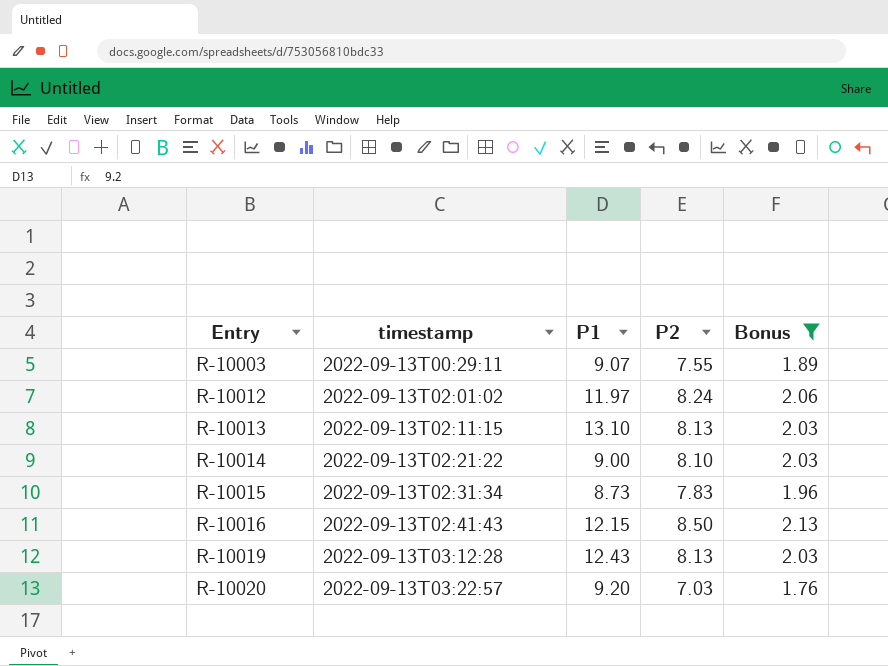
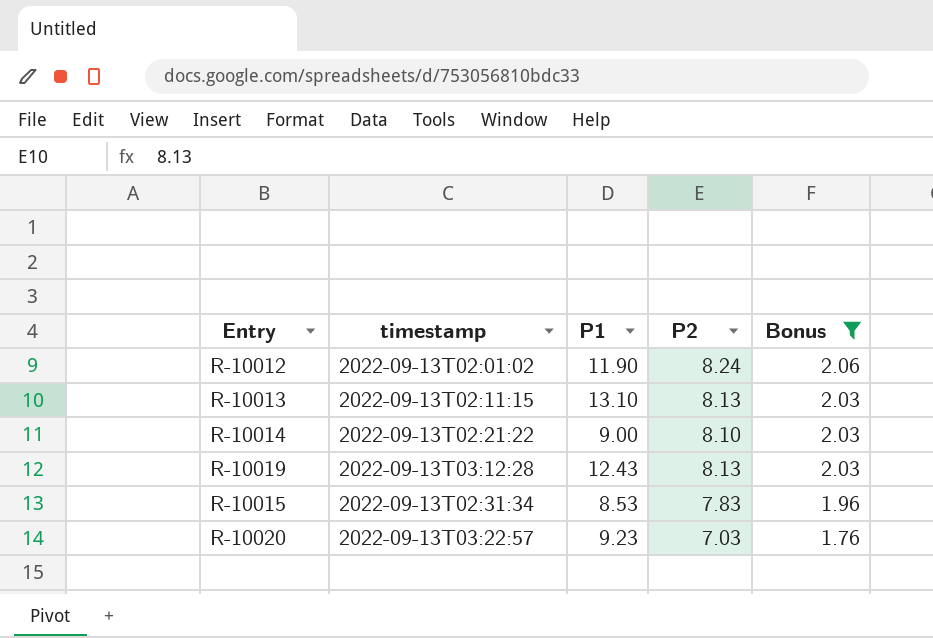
row order: Entry ascending -> Bonus descending
row R-10003: 2022-09-13T00:29:11 | 9.07 | 7.55 | 1.89 -> none
row R-10016: 2022-09-13T02:41:43 | 12.15 | 8.50 | 2.13 -> none
R-10012 | P1: 11.97 -> 11.90
R-10015 | P1: 8.73 -> 8.53
R-10020 | P1: 9.20 -> 9.23

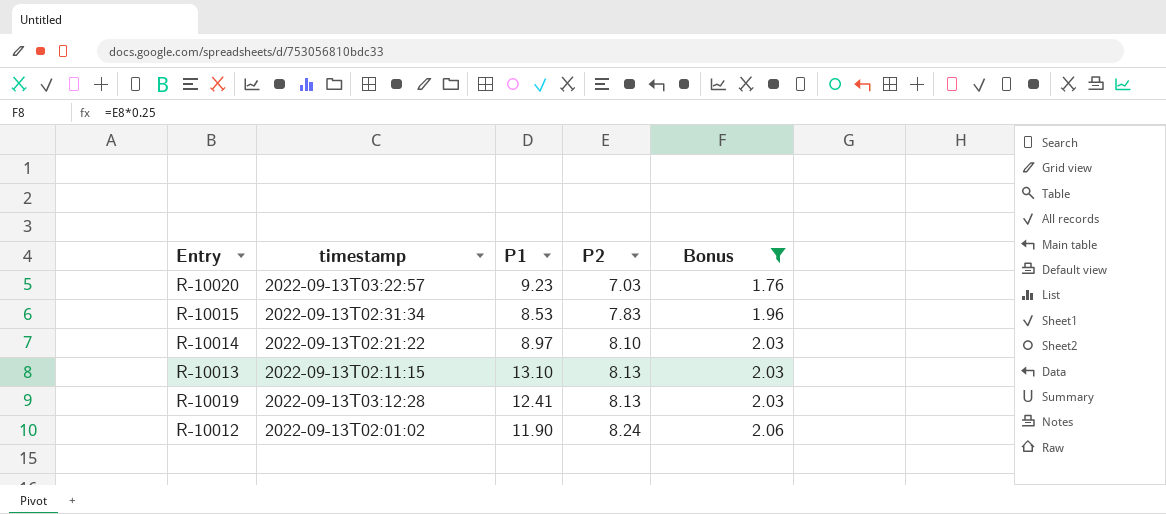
row order: Bonus descending -> P2 ascending
R-10014 | P1: 9.00 -> 8.97
R-10019 | P1: 12.43 -> 12.41

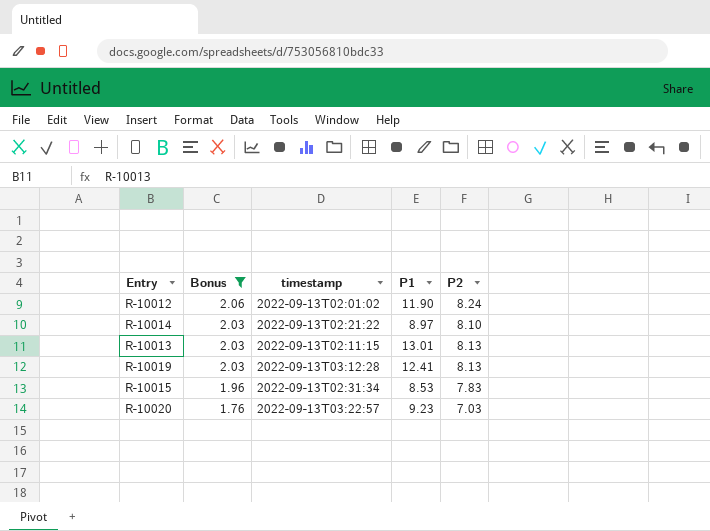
row order: P2 ascending -> Bonus descending
column Bonus | position: 5 -> 2
R-10013 | P1: 13.10 -> 13.01

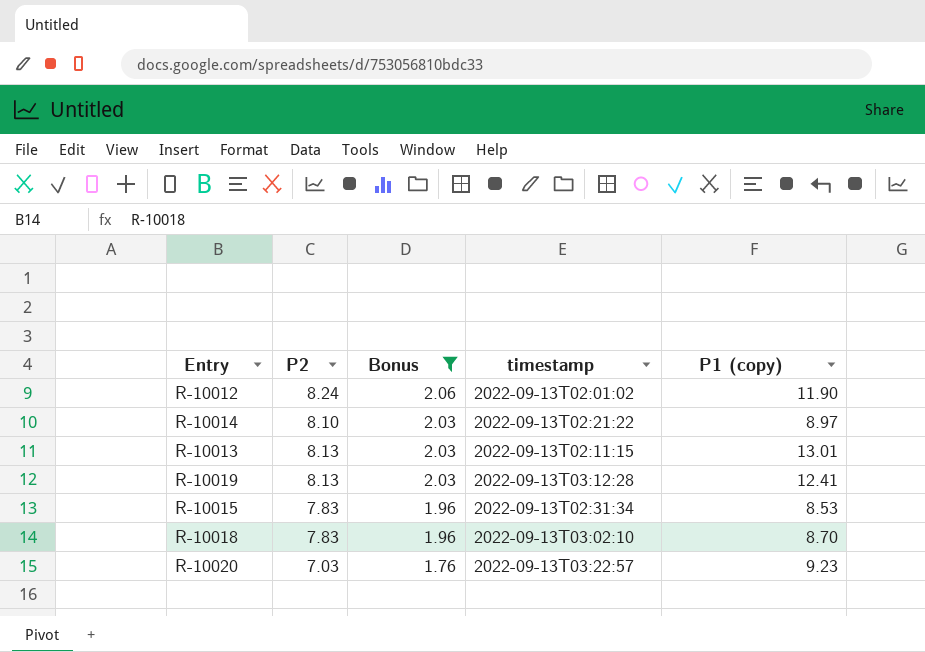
column P2 | position: 5 -> 2
column name: P1 -> P1 (copy)
row R-10018: none -> 7.83 | 1.96 | 2022-09-13T03:02:10 | 8.70

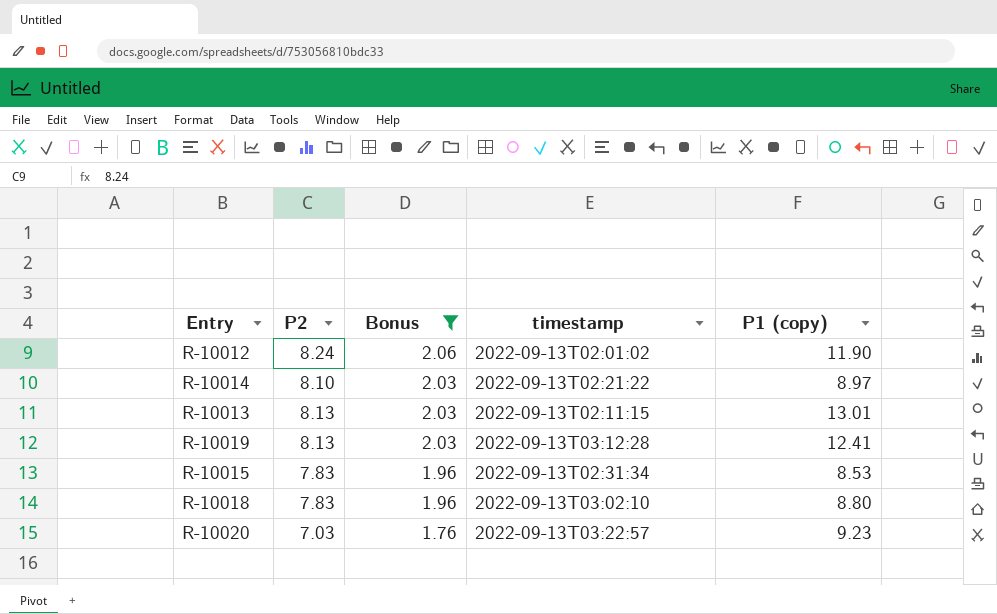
R-10018 | P1 (copy): 8.70 -> 8.80

